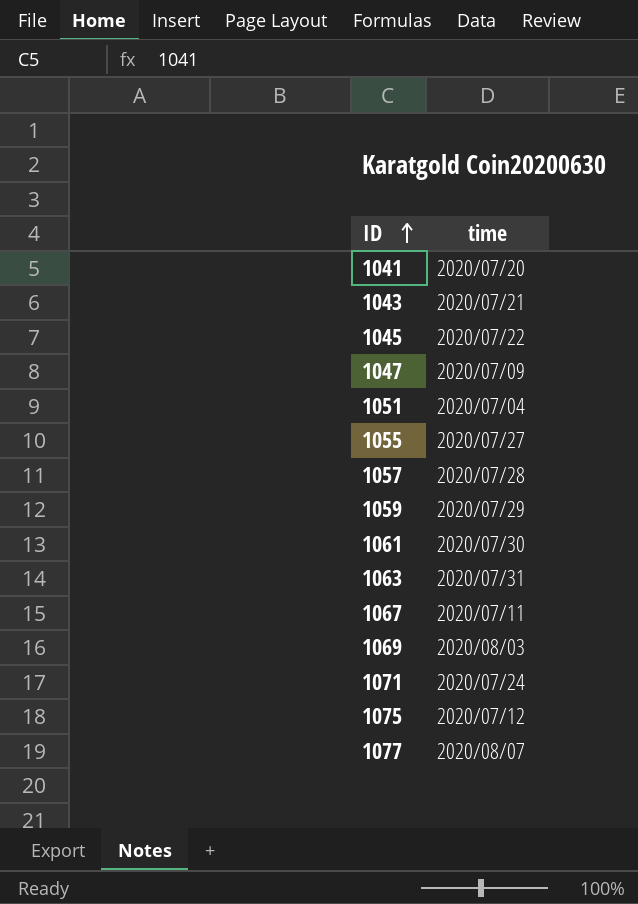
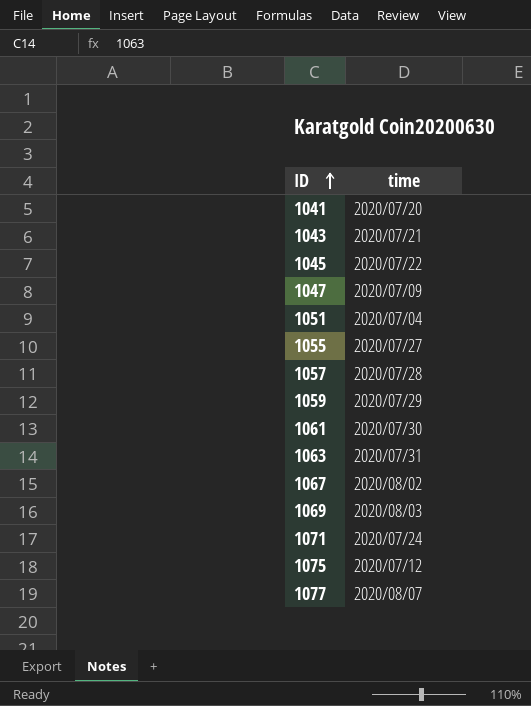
1067 | time: 2020/07/11 -> 2020/08/02

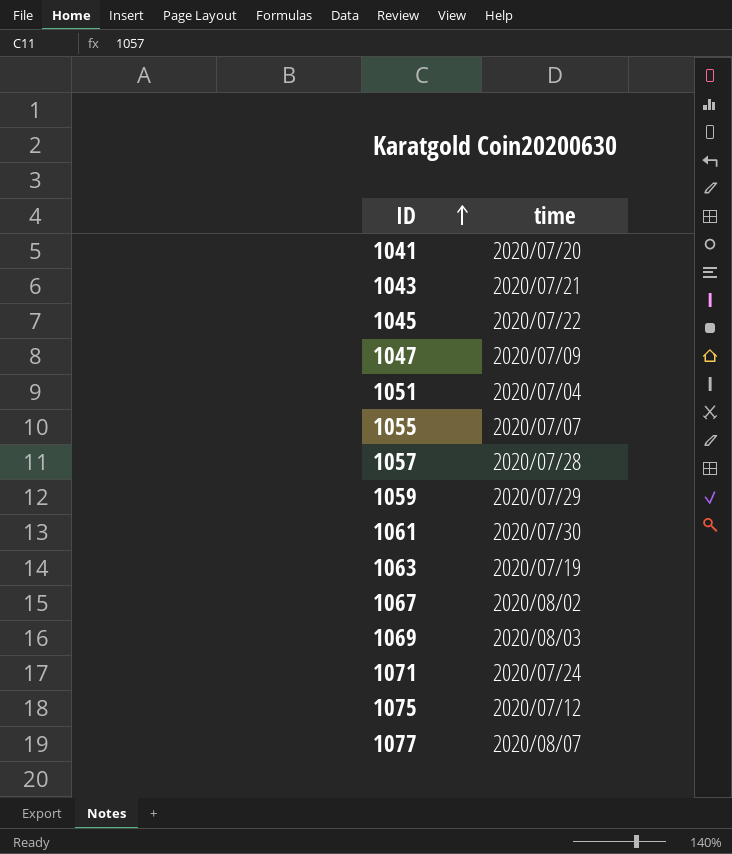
1055 | time: 2020/07/27 -> 2020/07/07
1063 | time: 2020/07/31 -> 2020/07/19

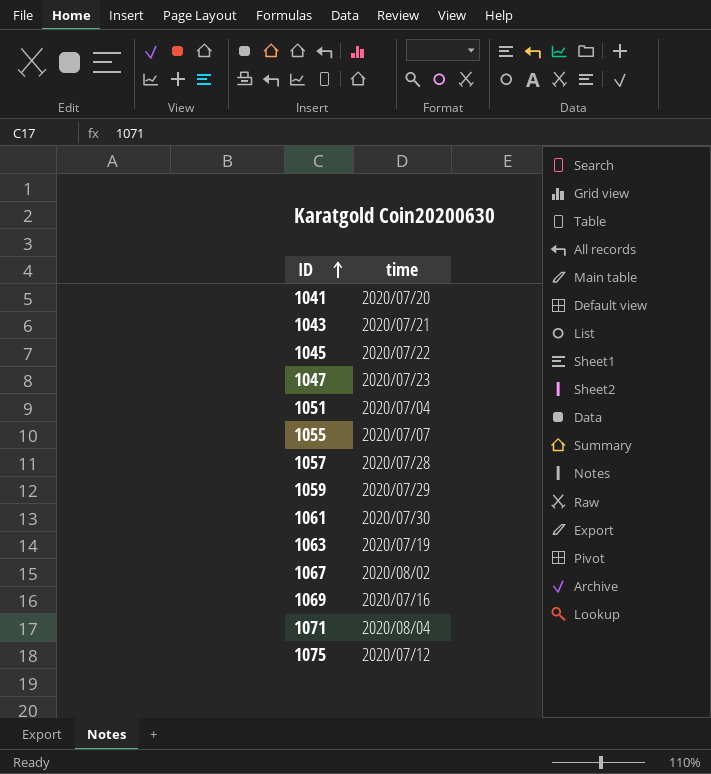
row 1077: 2020/08/07 -> none
1047 | time: 2020/07/09 -> 2020/07/23
1069 | time: 2020/08/03 -> 2020/07/16
1071 | time: 2020/07/24 -> 2020/08/04

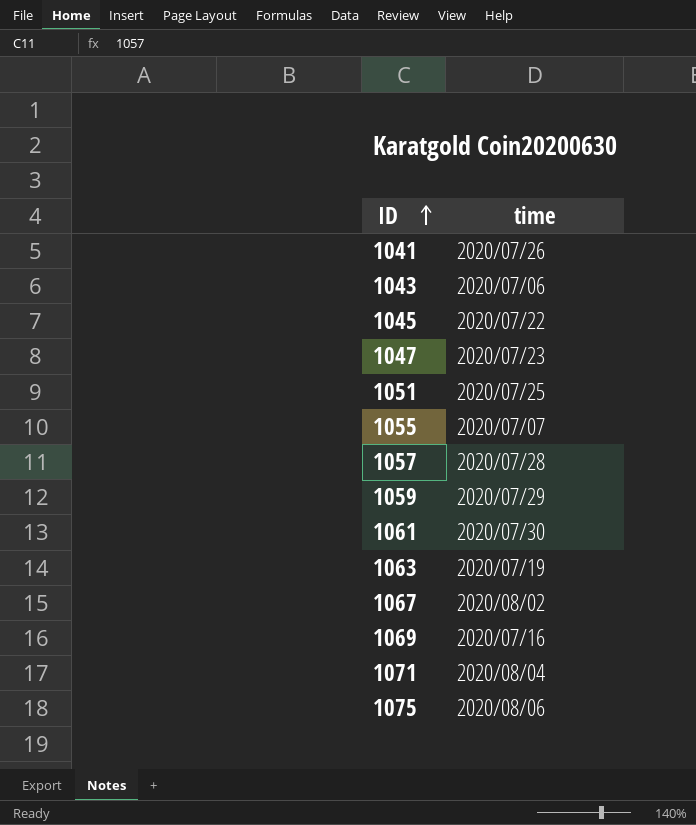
1041 | time: 2020/07/20 -> 2020/07/26
1043 | time: 2020/07/21 -> 2020/07/06
1051 | time: 2020/07/04 -> 2020/07/25
1075 | time: 2020/07/12 -> 2020/08/06

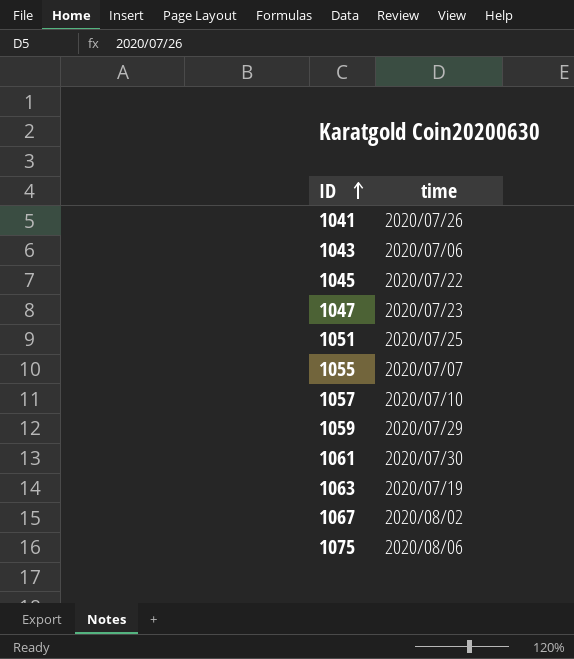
row 1069: 2020/07/16 -> none
row 1071: 2020/08/04 -> none
1057 | time: 2020/07/28 -> 2020/07/10

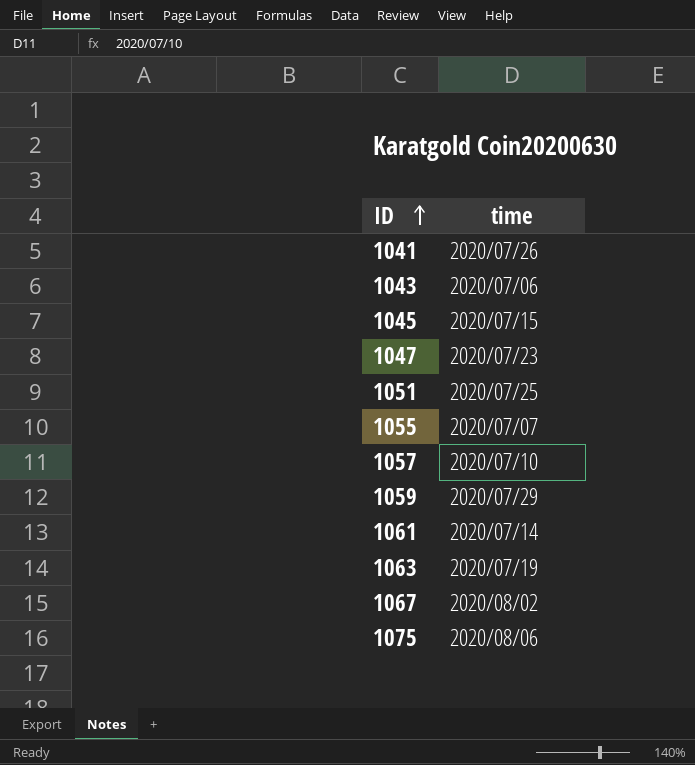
1045 | time: 2020/07/22 -> 2020/07/15
1061 | time: 2020/07/30 -> 2020/07/14

